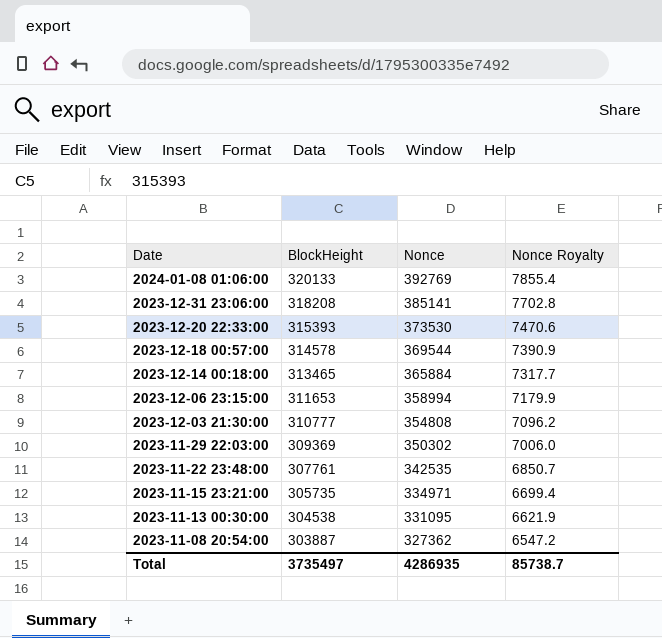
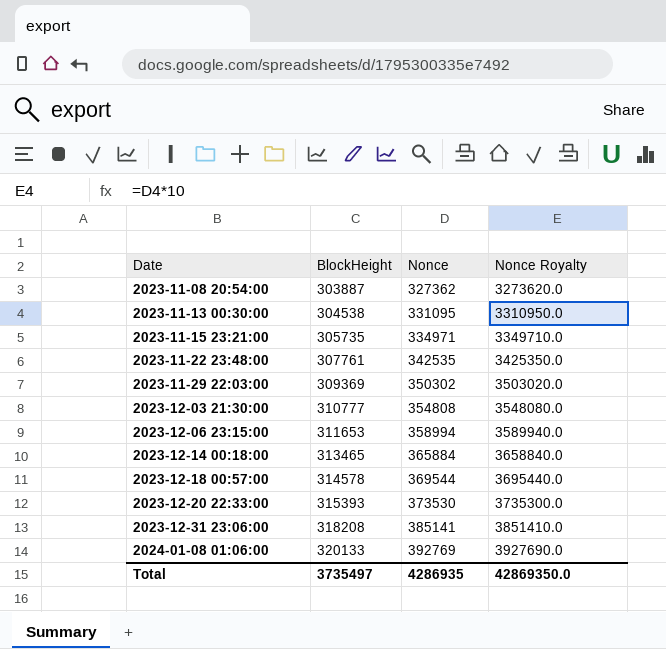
row order: Date descending -> Date ascending
column Nonce Royalty | formula: [Nonce] * 0.02 -> [Nonce] * 10
Total | Nonce Royalty: 85738.7 -> 42869350.0

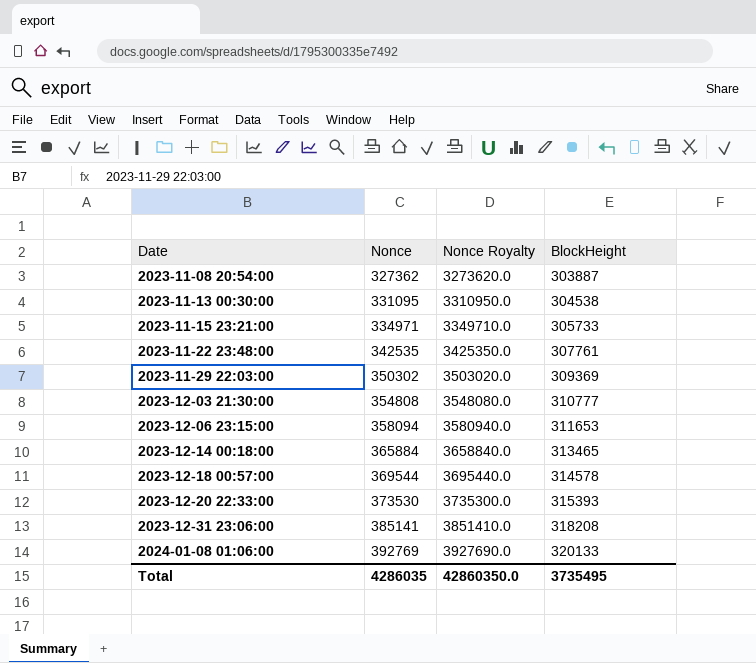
column BlockHeight | position: 2 -> 4
2023-11-15 23:21:00 | BlockHeight: 305735 -> 305733
2023-12-06 23:15:00 | Nonce: 358994 -> 358094
2023-12-06 23:15:00 | Nonce Royalty: 3589940.0 -> 3580940.0
Total | Nonce: 4286935 -> 4286035
Total | Nonce Royalty: 42869350.0 -> 42860350.0
Total | BlockHeight: 3735497 -> 3735495

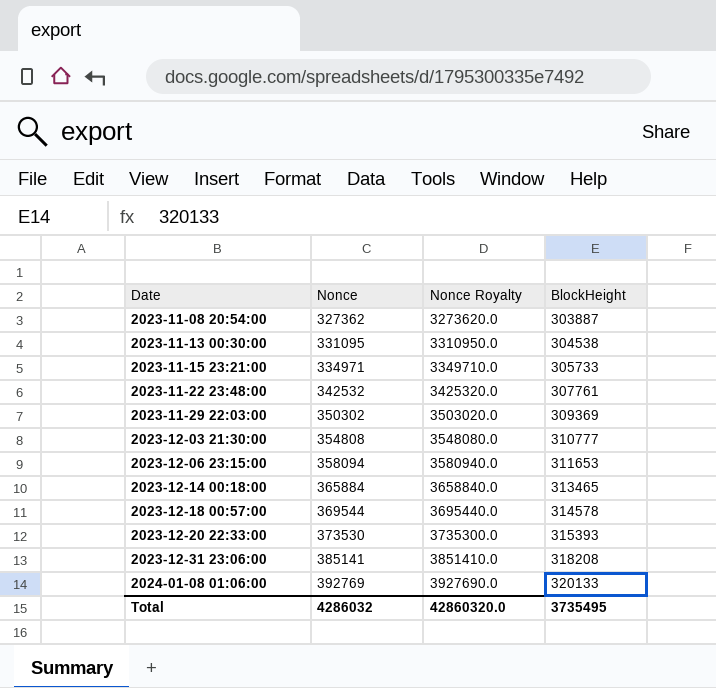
2023-11-22 23:48:00 | Nonce: 342535 -> 342532
2023-11-22 23:48:00 | Nonce Royalty: 3425350.0 -> 3425320.0
Total | Nonce: 4286035 -> 4286032
Total | Nonce Royalty: 42860350.0 -> 42860320.0

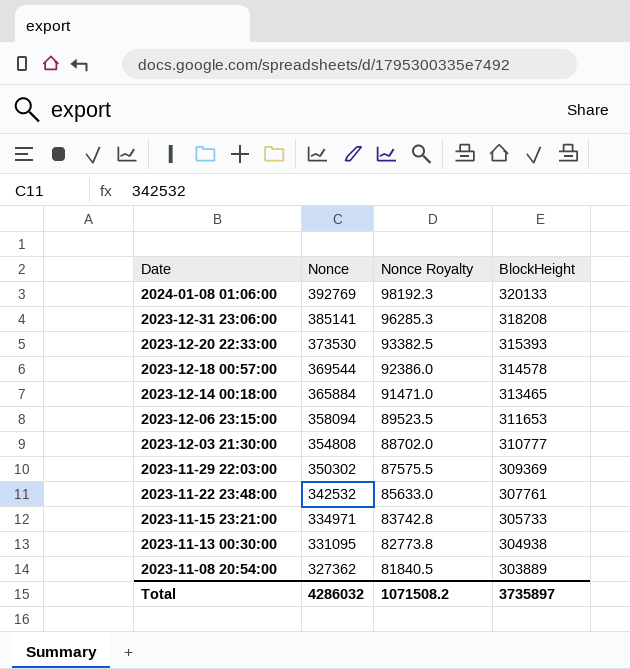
row order: Date ascending -> Date descending
column Nonce Royalty | formula: [Nonce] * 10 -> [Nonce] * 0.25
2023-11-13 00:30:00 | BlockHeight: 304538 -> 304938
2023-11-08 20:54:00 | BlockHeight: 303887 -> 303889
Total | Nonce Royalty: 42860320.0 -> 1071508.2
Total | BlockHeight: 3735495 -> 3735897

